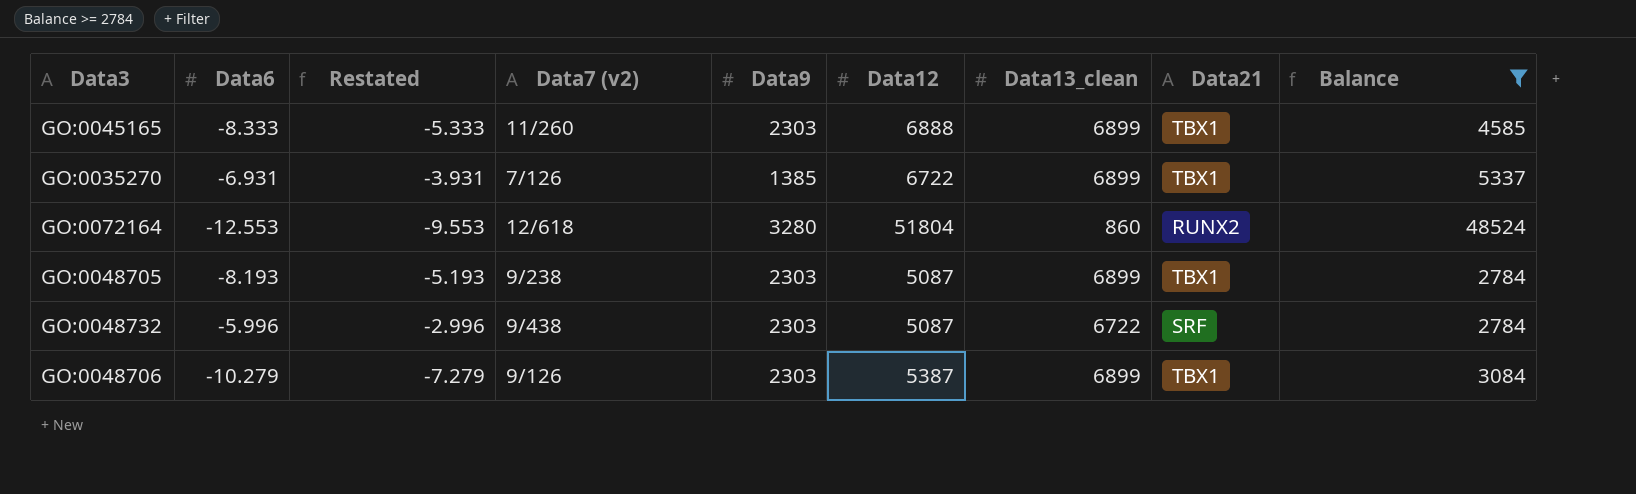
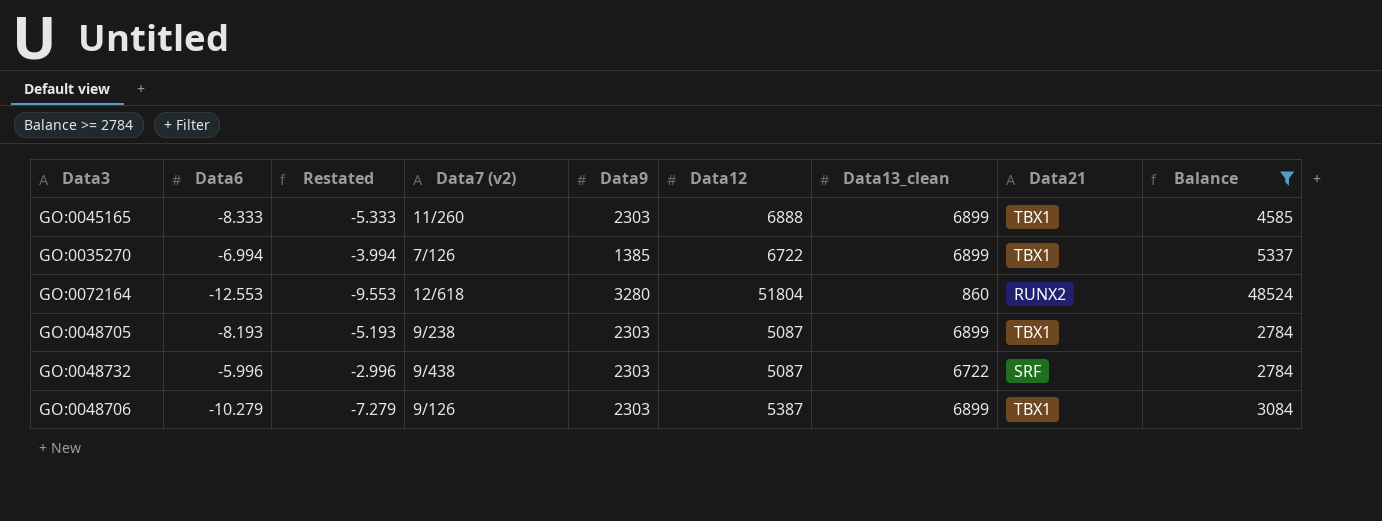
GO:0035270 | Data6: -6.931 -> -6.994
GO:0035270 | Restated: -3.931 -> -3.994

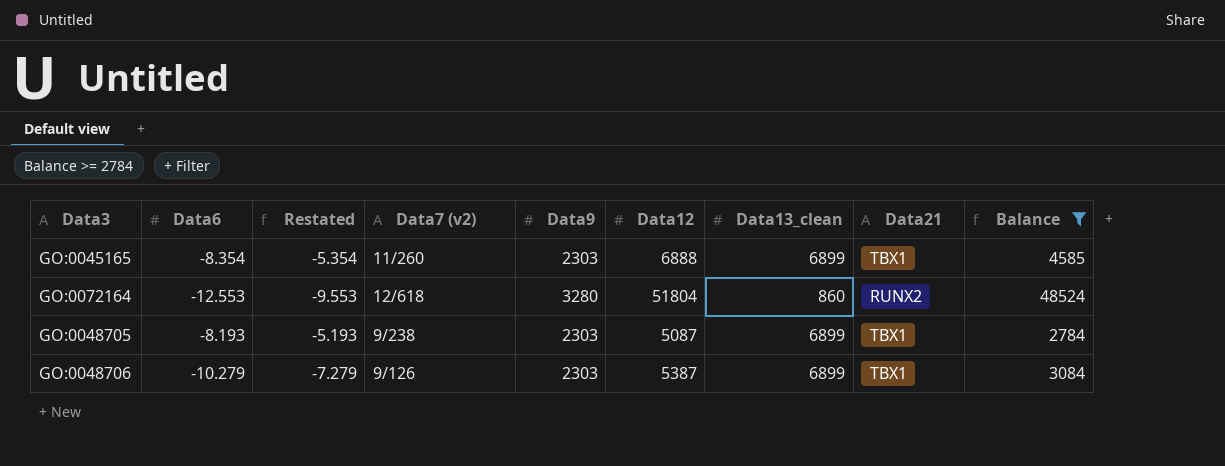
row GO:0035270: -6.994 | -3.994 | 7/126 | 1385 | 6722 | 6899 | TBX1 | 5337 -> none
row GO:0048732: -5.996 | -2.996 | 9/438 | 2303 | 5087 | 6722 | SRF | 2784 -> none
GO:0045165 | Data6: -8.333 -> -8.354
GO:0045165 | Restated: -5.333 -> -5.354

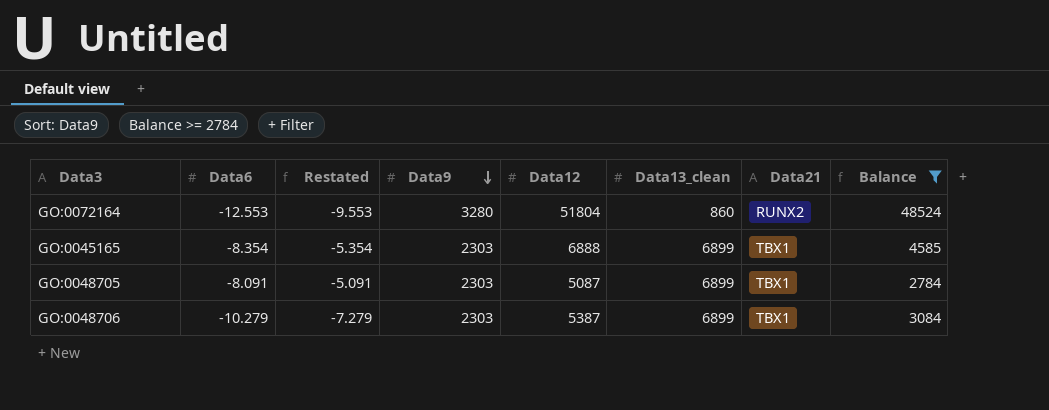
row order: none -> Data9 descending
column Data7 (v2) | position: 4 -> none
GO:0048705 | Data6: -8.193 -> -8.091
GO:0048705 | Restated: -5.193 -> -5.091

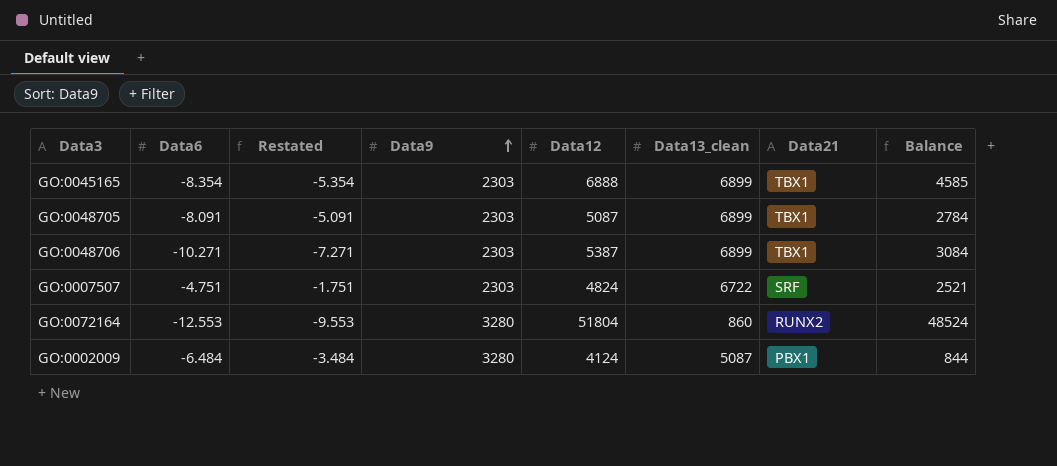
filter: Balance >= 2784 -> none
row order: Data9 descending -> Data9 ascending
GO:0048706 | Data6: -10.279 -> -10.271
GO:0048706 | Restated: -7.279 -> -7.271

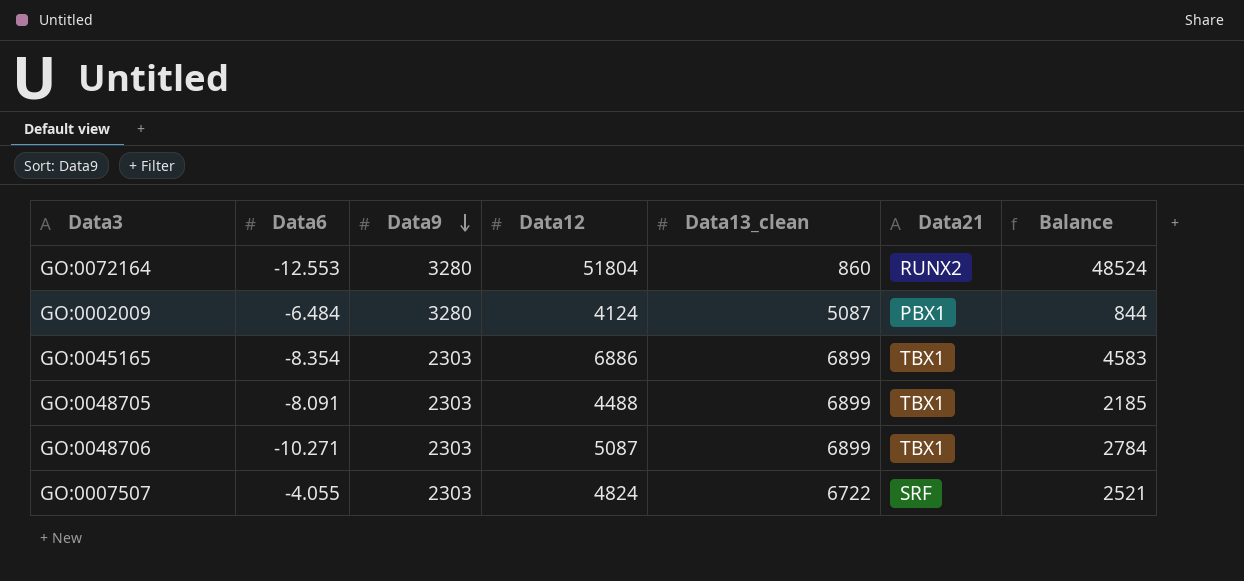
row order: Data9 ascending -> Data9 descending
column Restated | formula: [Data6] + 3 -> none
GO:0045165 | Data12: 6888 -> 6886
GO:0045165 | Balance: 4585 -> 4583
GO:0048705 | Data12: 5087 -> 4488
GO:0048705 | Balance: 2784 -> 2185
GO:0048706 | Data12: 5387 -> 5087
GO:0048706 | Balance: 3084 -> 2784
GO:0007507 | Data6: -4.751 -> -4.055

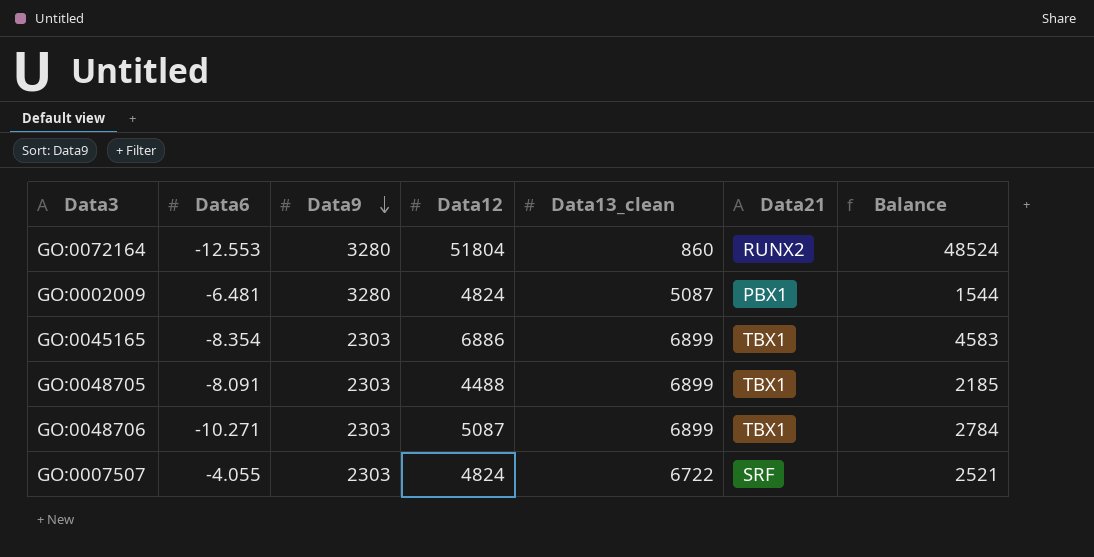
GO:0002009 | Data6: -6.484 -> -6.481
GO:0002009 | Data12: 4124 -> 4824
GO:0002009 | Balance: 844 -> 1544

